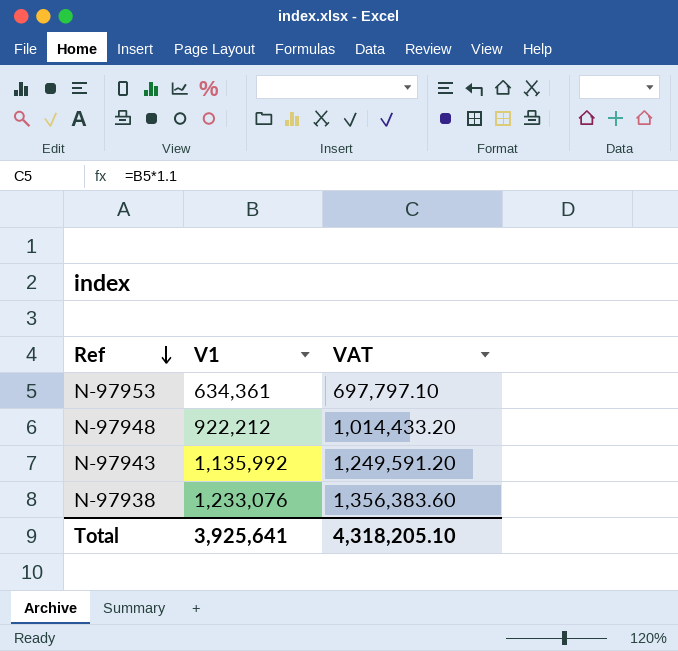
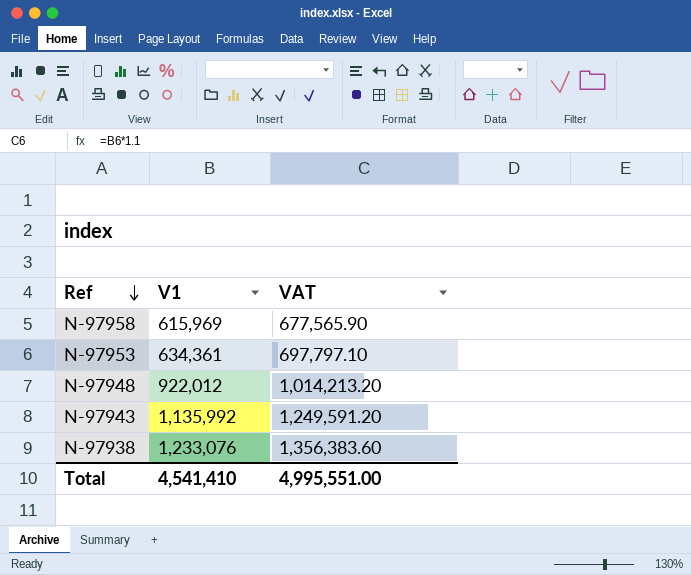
row N-97958: none -> 615,969 | 677,565.90
N-97948 | V1: 922,212 -> 922,012
N-97948 | VAT: 1,014,433.20 -> 1,014,213.20
Total | V1: 3,925,641 -> 4,541,410
Total | VAT: 4,318,205.10 -> 4,995,551.00

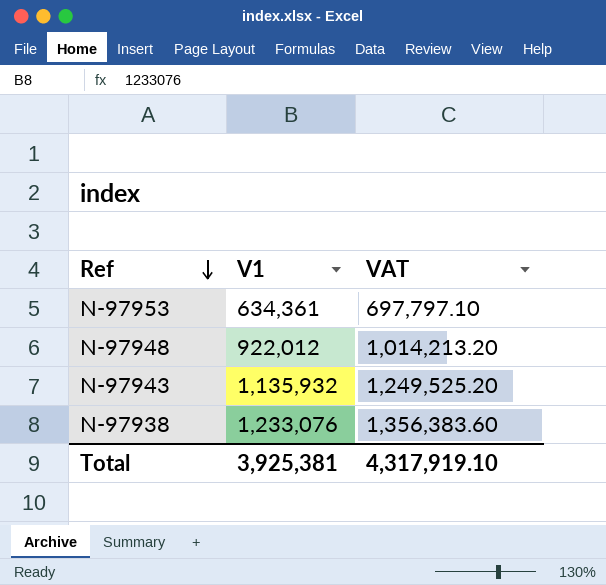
row N-97958: 615,969 | 677,565.90 -> none
N-97943 | V1: 1,135,992 -> 1,135,932
N-97943 | VAT: 1,249,591.20 -> 1,249,525.20
Total | V1: 4,541,410 -> 3,925,381
Total | VAT: 4,995,551.00 -> 4,317,919.10

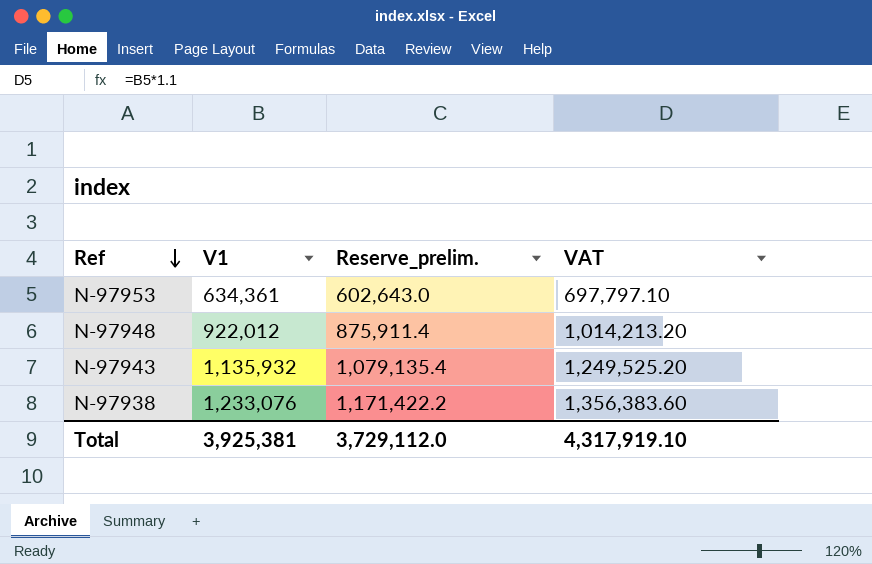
column Reserve_prelim. | formula: none -> [V1] * 0.95

